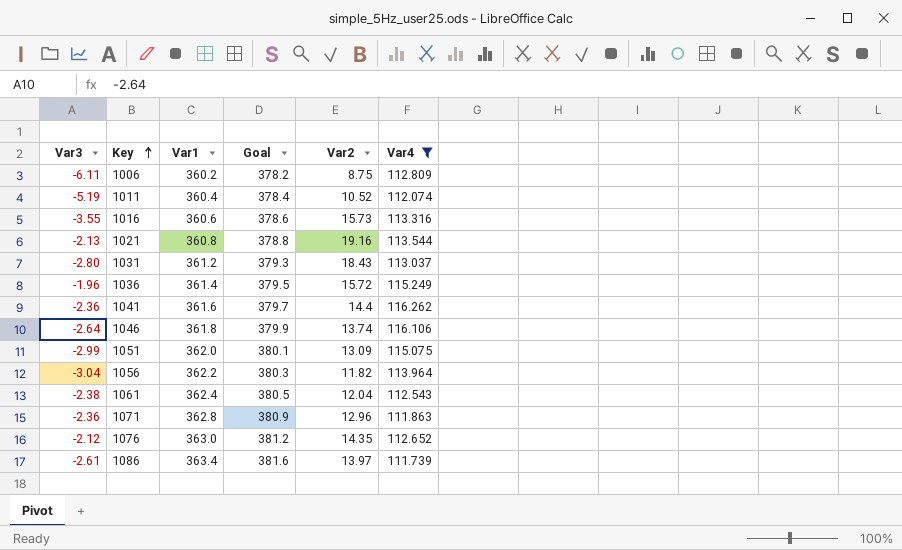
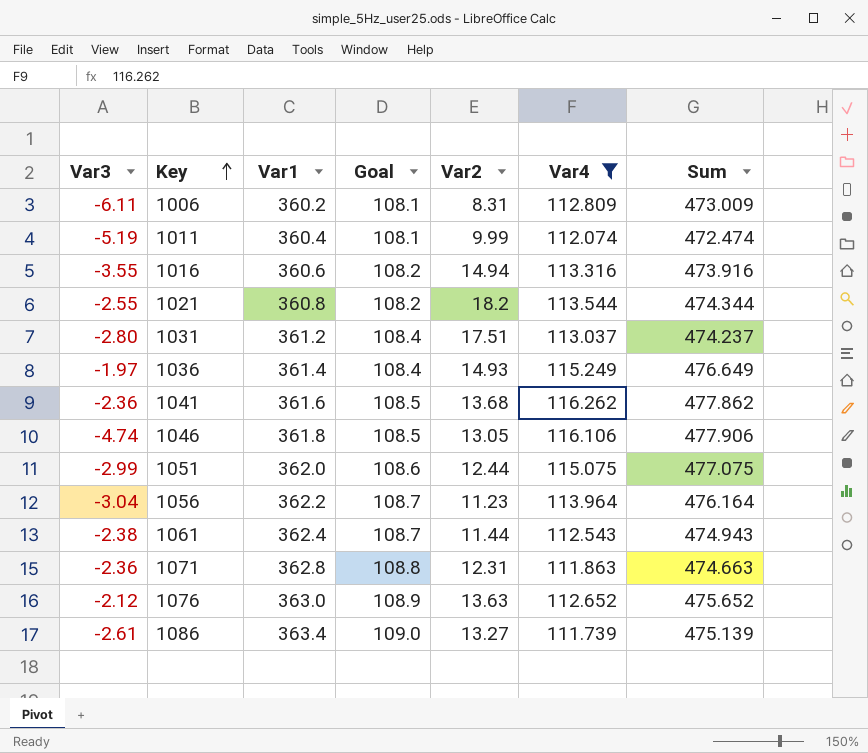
column Goal | formula: [Var1] * 1.05 -> [Var1] * 0.3
column Sum | formula: none -> [Var1] + [Var4]
1006 | Var2: 8.75 -> 8.31
1011 | Var2: 10.52 -> 9.99
1016 | Var2: 15.73 -> 14.94
1021 | Var3: -2.13 -> -2.55
1021 | Var2: 19.16 -> 18.2
1031 | Var2: 18.43 -> 17.51
1036 | Var3: -1.96 -> -1.97
1036 | Var2: 15.72 -> 14.93
1041 | Var2: 14.4 -> 13.68
1046 | Var3: -2.64 -> -4.74
1046 | Var2: 13.74 -> 13.05
1051 | Var2: 13.09 -> 12.44
1056 | Var2: 11.82 -> 11.23
1061 | Var2: 12.04 -> 11.44
1071 | Var2: 12.96 -> 12.31
1076 | Var2: 14.35 -> 13.63
1086 | Var2: 13.97 -> 13.27

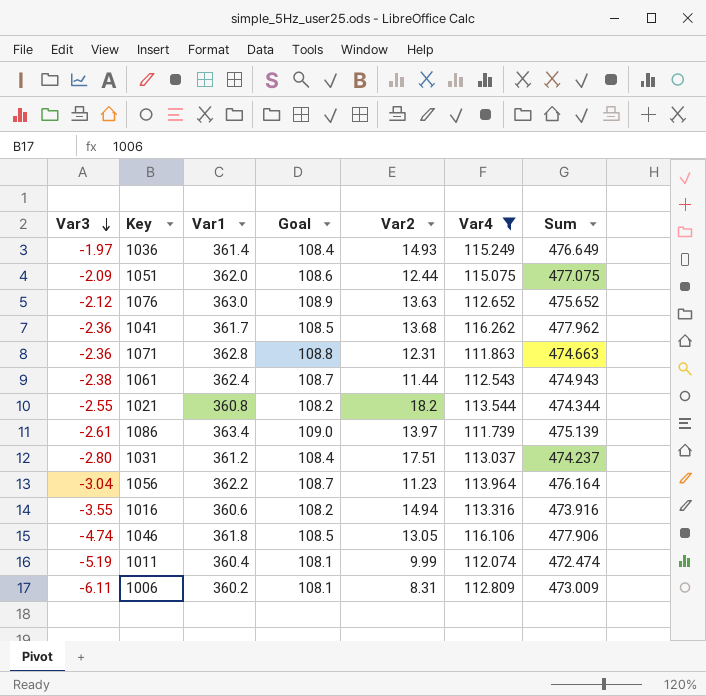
row order: Key ascending -> Var3 descending
1051 | Var3: -2.99 -> -2.09
1041 | Var1: 361.6 -> 361.7
1041 | Sum: 477.862 -> 477.962
1086 | Var2: 13.27 -> 13.97

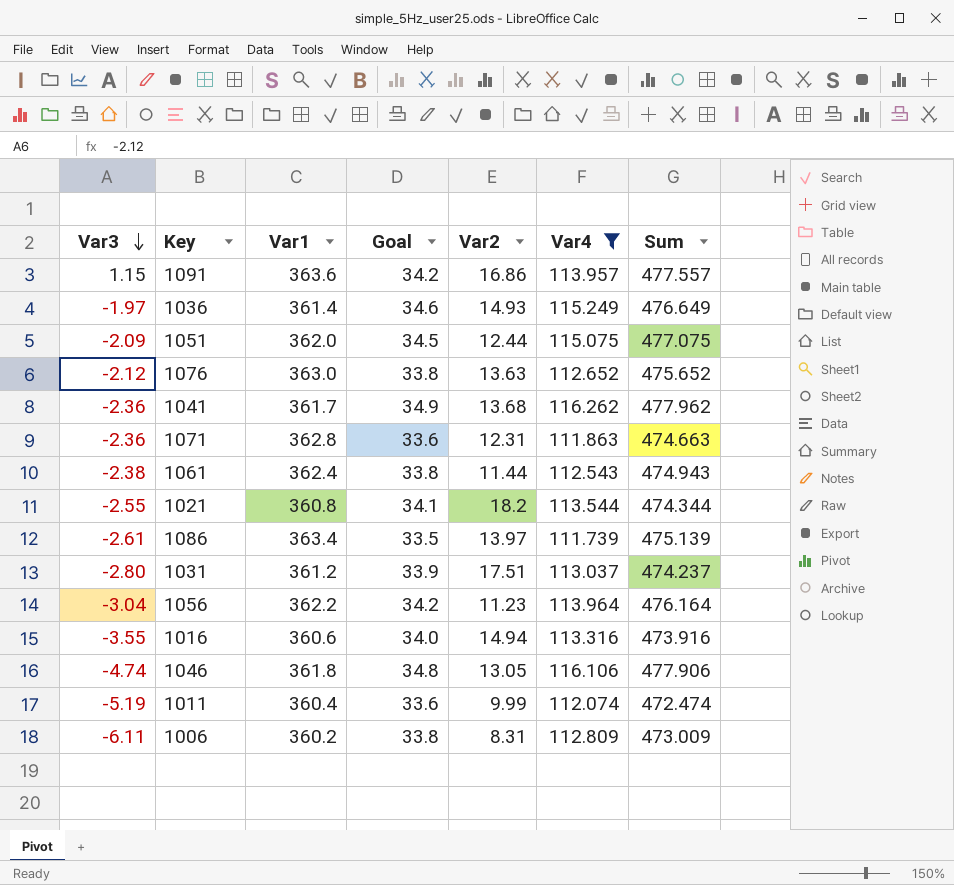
column Goal | formula: [Var1] * 0.3 -> [Var4] * 0.3
row 1091: none -> 1.15 | 363.6 | 34.2 | 16.86 | 113.957 | 477.557

